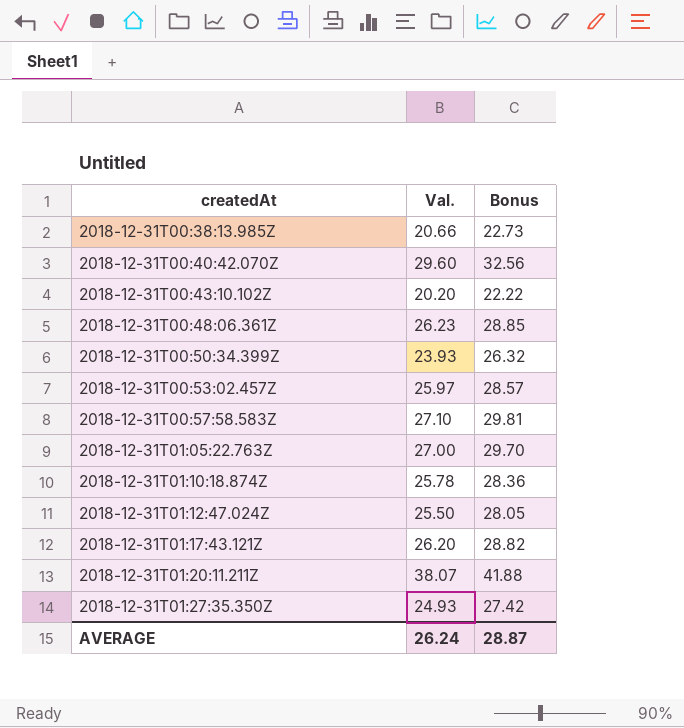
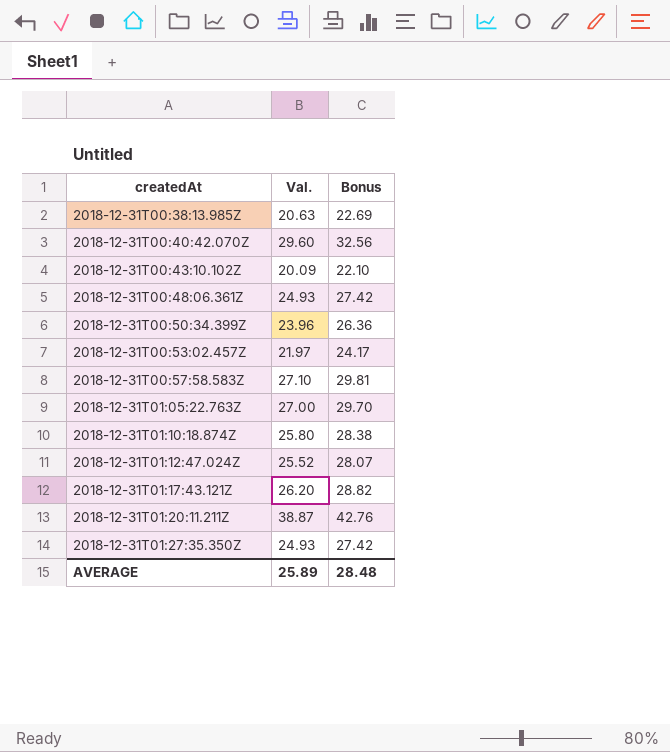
2018-12-31T00:38:13.985Z | Val.: 20.66 -> 20.63
2018-12-31T00:38:13.985Z | Bonus: 22.73 -> 22.69
2018-12-31T00:43:10.102Z | Val.: 20.20 -> 20.09
2018-12-31T00:43:10.102Z | Bonus: 22.22 -> 22.10
2018-12-31T00:48:06.361Z | Val.: 26.23 -> 24.93
2018-12-31T00:48:06.361Z | Bonus: 28.85 -> 27.42
2018-12-31T00:50:34.399Z | Val.: 23.93 -> 23.96
2018-12-31T00:50:34.399Z | Bonus: 26.32 -> 26.36
2018-12-31T00:53:02.457Z | Val.: 25.97 -> 21.97
2018-12-31T00:53:02.457Z | Bonus: 28.57 -> 24.17
2018-12-31T01:10:18.874Z | Val.: 25.78 -> 25.80
2018-12-31T01:10:18.874Z | Bonus: 28.36 -> 28.38
2018-12-31T01:12:47.024Z | Val.: 25.50 -> 25.52
2018-12-31T01:12:47.024Z | Bonus: 28.05 -> 28.07
2018-12-31T01:20:11.211Z | Val.: 38.07 -> 38.87
2018-12-31T01:20:11.211Z | Bonus: 41.88 -> 42.76
AVERAGE | Val.: 26.24 -> 25.89
AVERAGE | Bonus: 28.87 -> 28.48

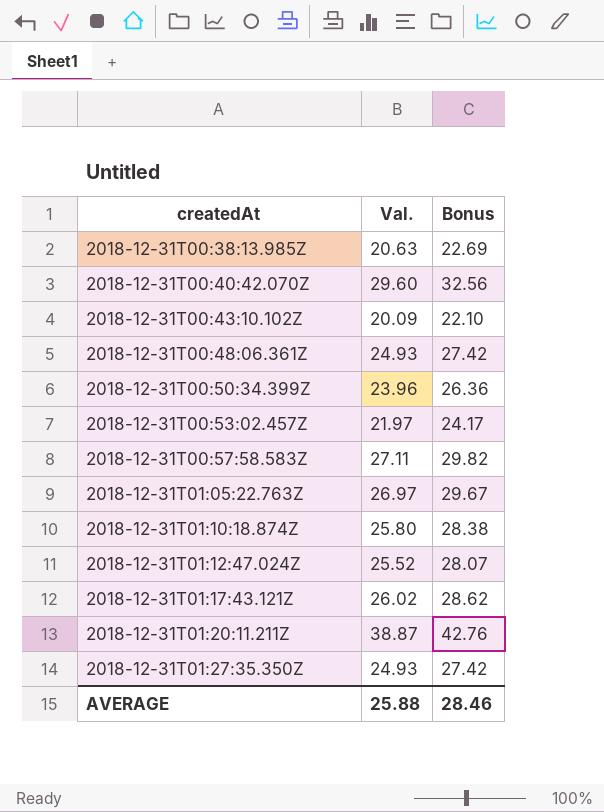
2018-12-31T00:57:58.583Z | Val.: 27.10 -> 27.11
2018-12-31T00:57:58.583Z | Bonus: 29.81 -> 29.82
2018-12-31T01:05:22.763Z | Val.: 27.00 -> 26.97
2018-12-31T01:05:22.763Z | Bonus: 29.70 -> 29.67
2018-12-31T01:17:43.121Z | Val.: 26.20 -> 26.02
2018-12-31T01:17:43.121Z | Bonus: 28.82 -> 28.62
AVERAGE | Val.: 25.89 -> 25.88
AVERAGE | Bonus: 28.48 -> 28.46

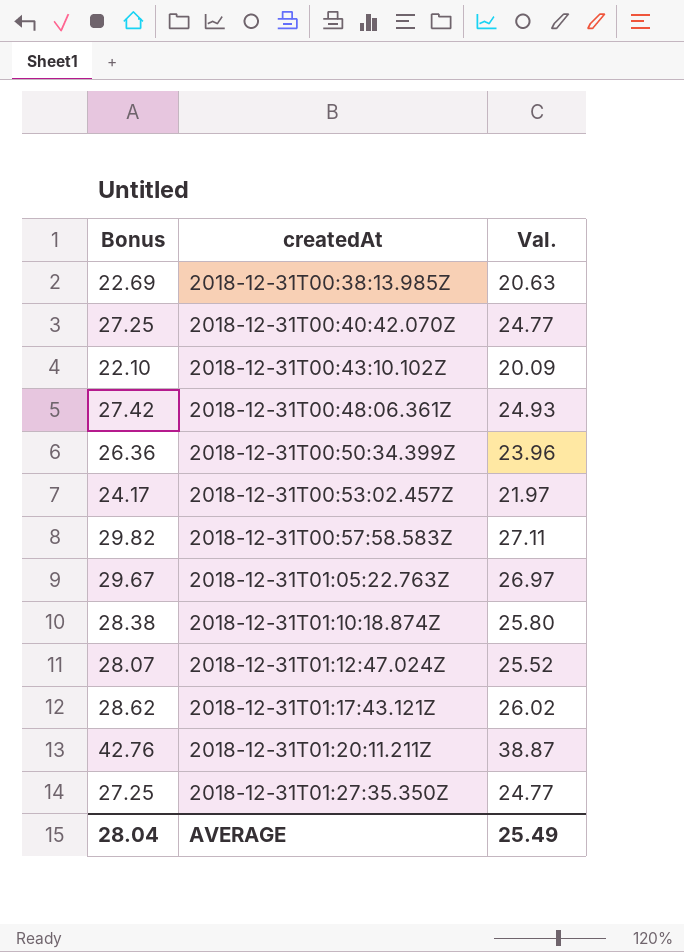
column Bonus | position: 3 -> 1
2018-12-31T00:40:42.070Z | Bonus: 32.56 -> 27.25
2018-12-31T00:40:42.070Z | Val.: 29.60 -> 24.77
2018-12-31T01:27:35.350Z | Bonus: 27.42 -> 27.25
2018-12-31T01:27:35.350Z | Val.: 24.93 -> 24.77
AVERAGE | Bonus: 28.46 -> 28.04
AVERAGE | Val.: 25.88 -> 25.49

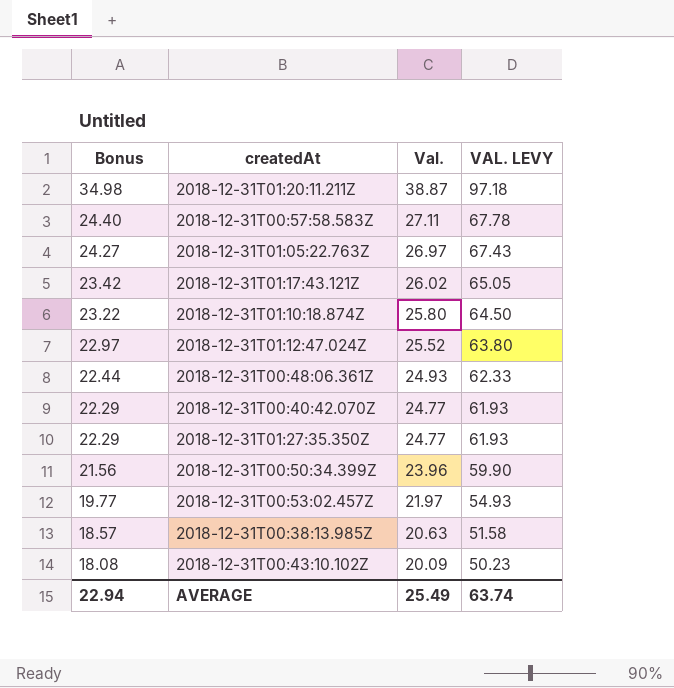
row order: createdAt ascending -> Bonus descending
column Bonus | formula: [Val.] * 1.1 -> [Val.] * 0.9
column VAL. LEVY | formula: none -> [Val.] * 2.5
AVERAGE | Bonus: 28.04 -> 22.94

